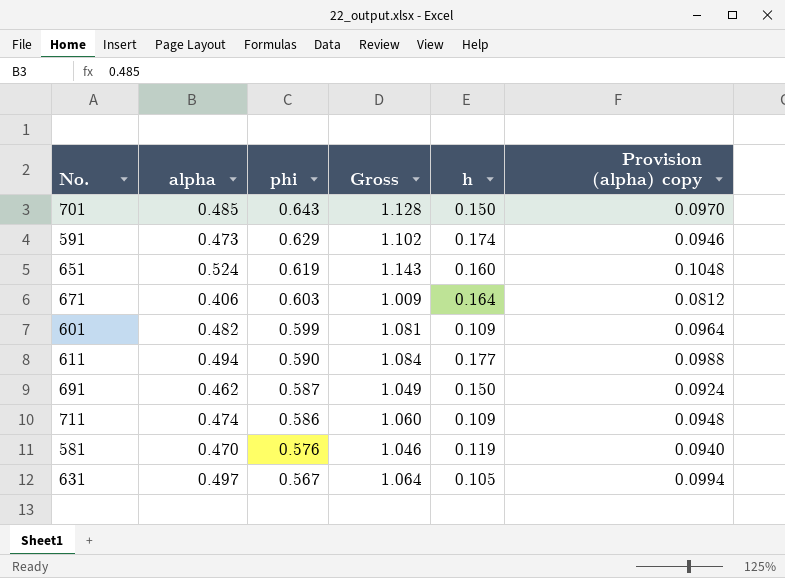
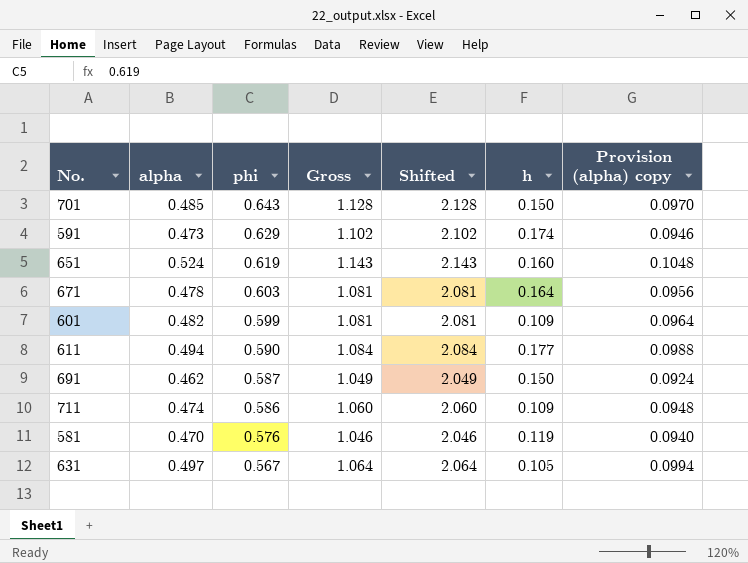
column Shifted | formula: none -> [Gross] + 1
671 | alpha: 0.406 -> 0.478
671 | Gross: 1.009 -> 1.081
671 | Provision (alpha) copy: 0.0812 -> 0.0956

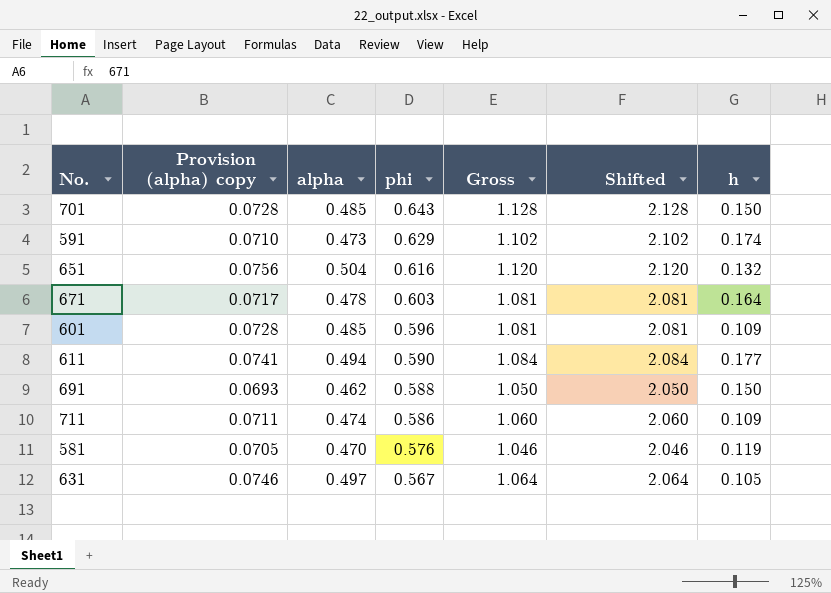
column Provision (alpha) copy | formula: [alpha] * 0.2 -> [alpha] * 0.15
column Provision (alpha) copy | position: 7 -> 2
651 | alpha: 0.524 -> 0.504
651 | phi: 0.619 -> 0.616
651 | Gross: 1.143 -> 1.120
651 | Shifted: 2.143 -> 2.120
651 | h: 0.160 -> 0.132
601 | alpha: 0.482 -> 0.485
601 | phi: 0.599 -> 0.596
691 | phi: 0.587 -> 0.588
691 | Gross: 1.049 -> 1.050
691 | Shifted: 2.049 -> 2.050

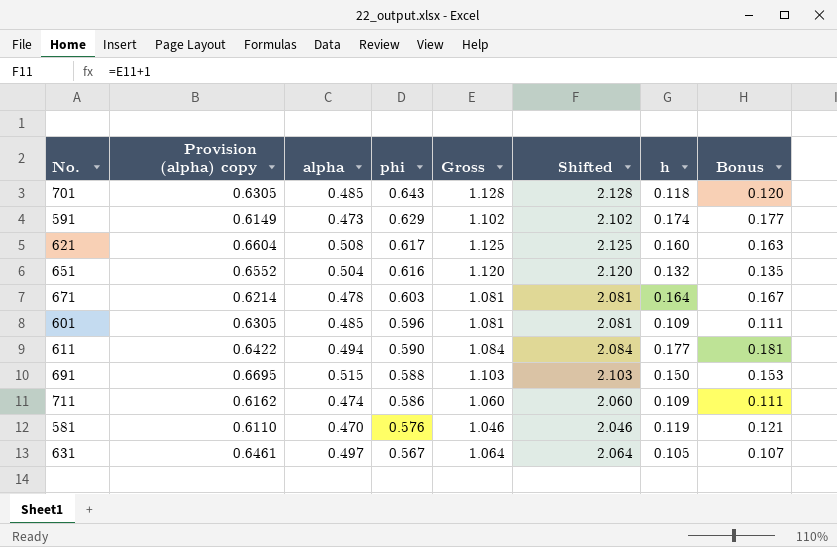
column Provision (alpha) copy | formula: [alpha] * 0.15 -> [alpha] * 1.3
column Bonus | formula: none -> [h] * 1.02
701 | h: 0.150 -> 0.118
row 621: none -> 0.6604 | 0.508 | 0.617 | 1.125 | 2.125 | 0.160 | 0.163
691 | alpha: 0.462 -> 0.515
691 | Gross: 1.050 -> 1.103
691 | Shifted: 2.050 -> 2.103

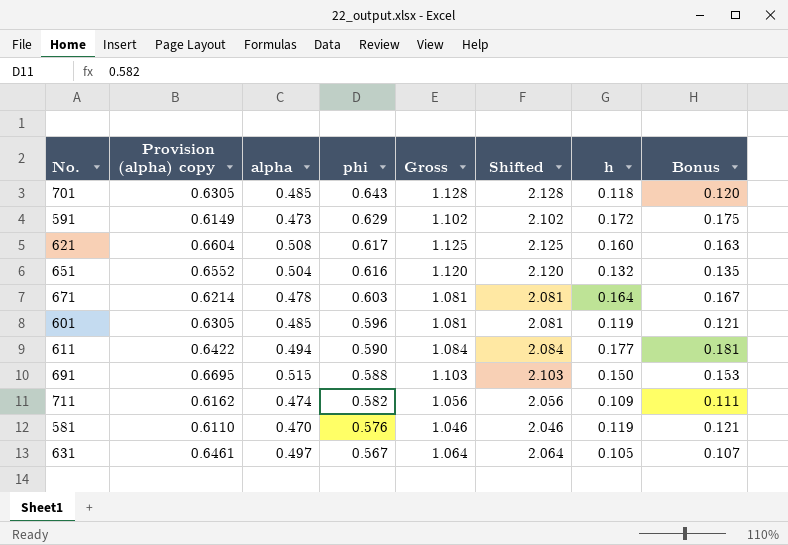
591 | h: 0.174 -> 0.172
591 | Bonus: 0.177 -> 0.175
601 | h: 0.109 -> 0.119
601 | Bonus: 0.111 -> 0.121
711 | phi: 0.586 -> 0.582
711 | Gross: 1.060 -> 1.056
711 | Shifted: 2.060 -> 2.056

